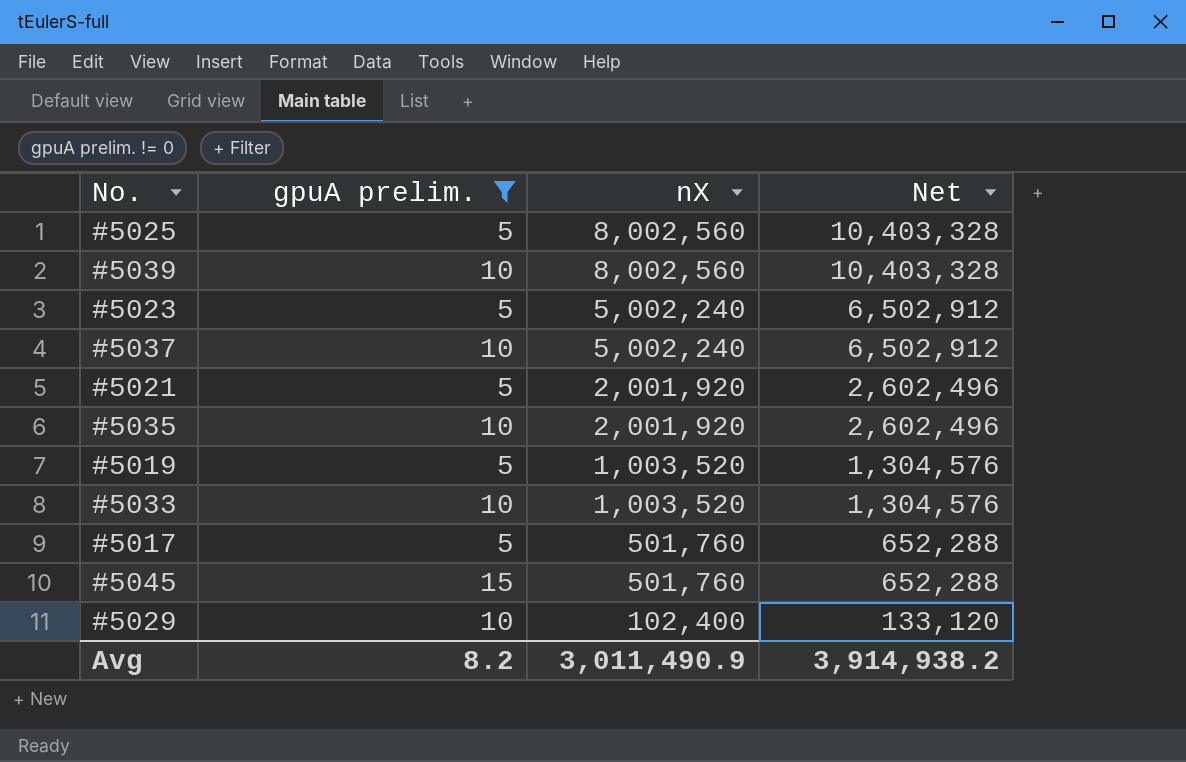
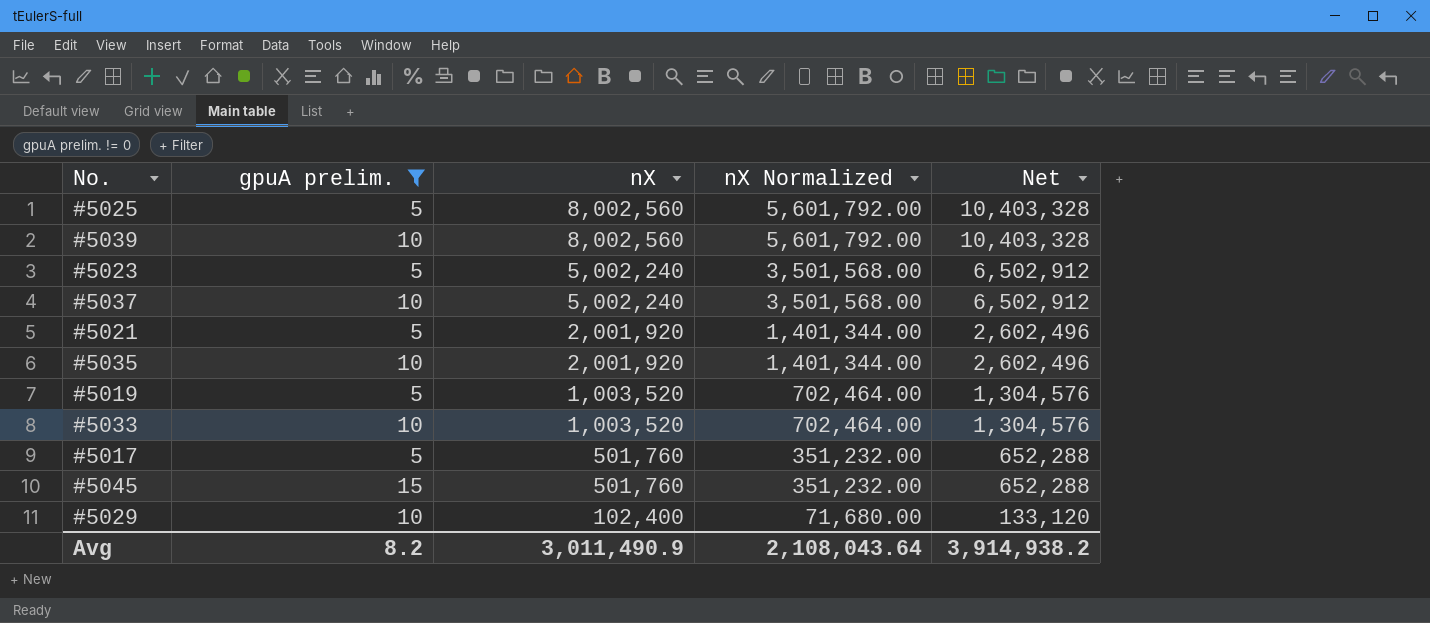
column nX Normalized | formula: none -> [nX] * 0.7

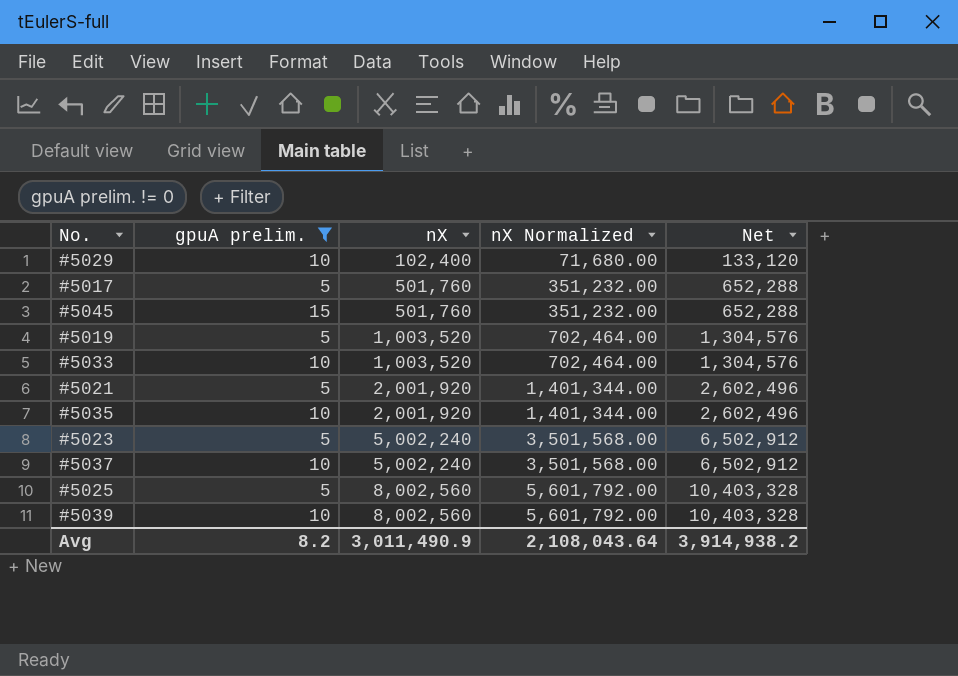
row order: nX descending -> nX ascending

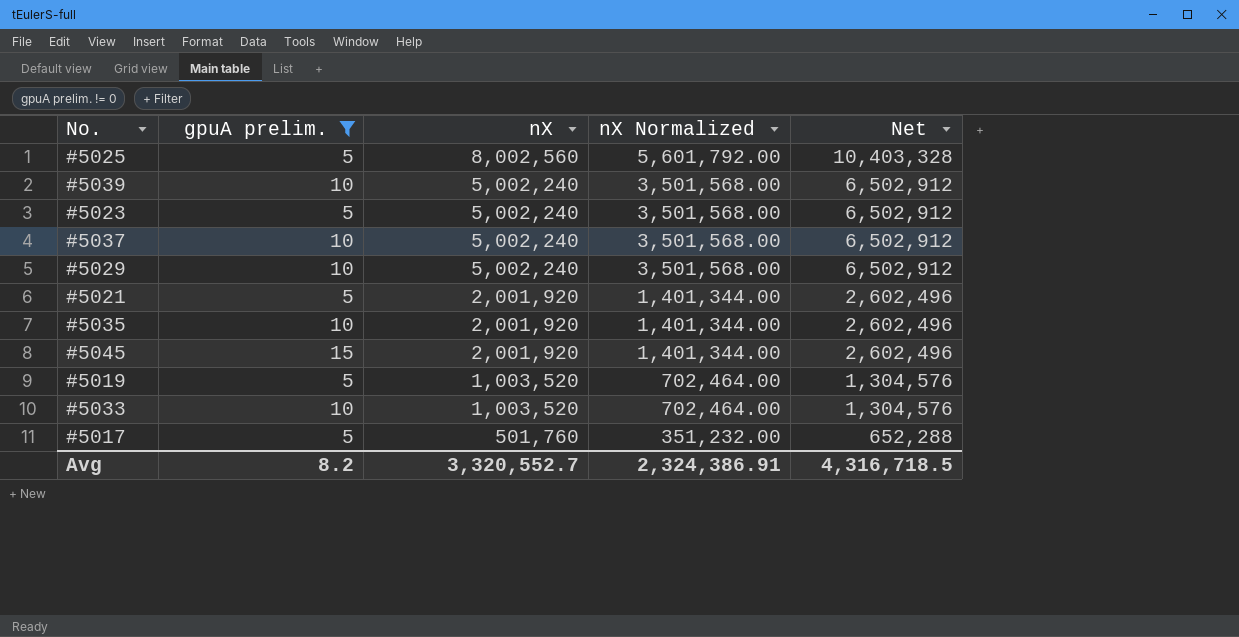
row order: nX ascending -> nX descending
#5039 | nX: 8,002,560 -> 5,002,240
#5039 | nX Normalized: 5,601,792.00 -> 3,501,568.00
#5039 | Net: 10,403,328 -> 6,502,912
#5029 | nX: 102,400 -> 5,002,240
#5029 | nX Normalized: 71,680.00 -> 3,501,568.00
#5029 | Net: 133,120 -> 6,502,912
#5045 | nX: 501,760 -> 2,001,920
#5045 | nX Normalized: 351,232.00 -> 1,401,344.00
#5045 | Net: 652,288 -> 2,602,496
Avg | nX: 3,011,490.9 -> 3,320,552.7
Avg | nX Normalized: 2,108,043.64 -> 2,324,386.91
Avg | Net: 3,914,938.2 -> 4,316,718.5

